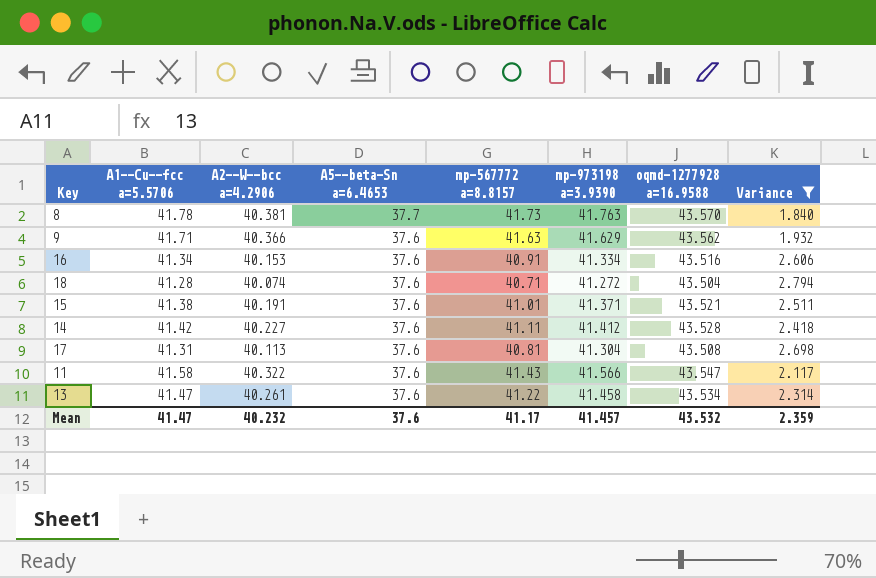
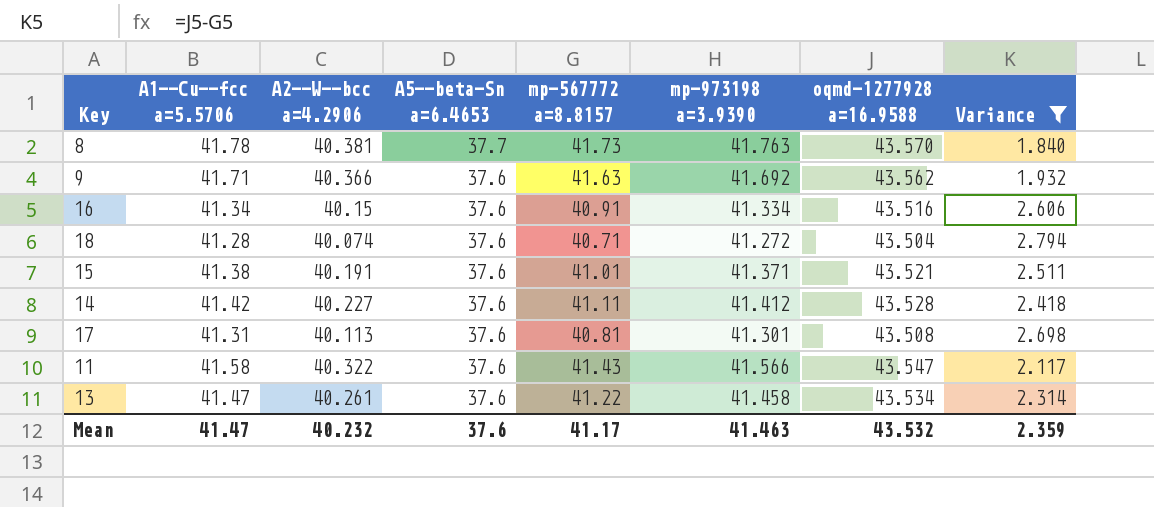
9 | mp-973198 a=3.9390: 41.629 -> 41.692
16 | A2--W--bcc a=4.2906: 40.153 -> 40.15
17 | mp-973198 a=3.9390: 41.304 -> 41.301
Mean | mp-973198 a=3.9390: 41.457 -> 41.463

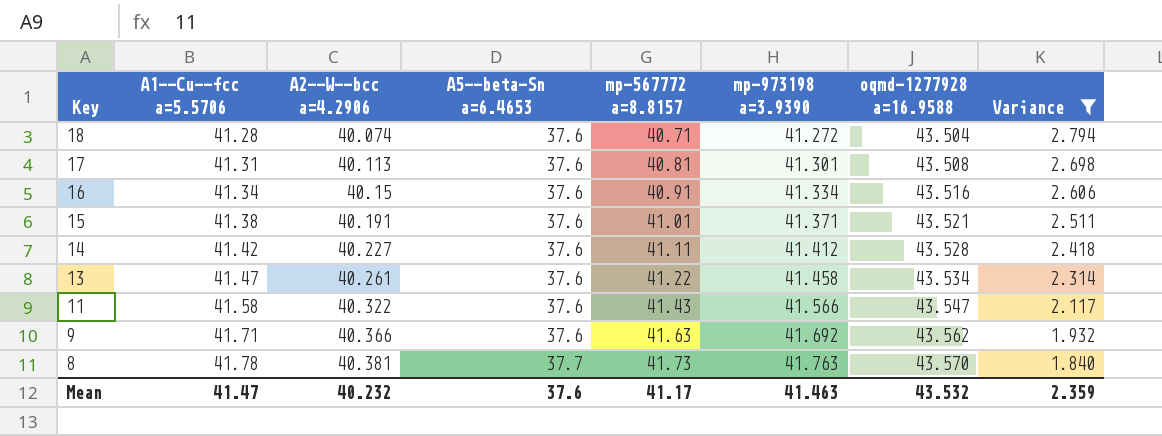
row order: A5--beta-Sn a=6.4653 descending -> Key descending

